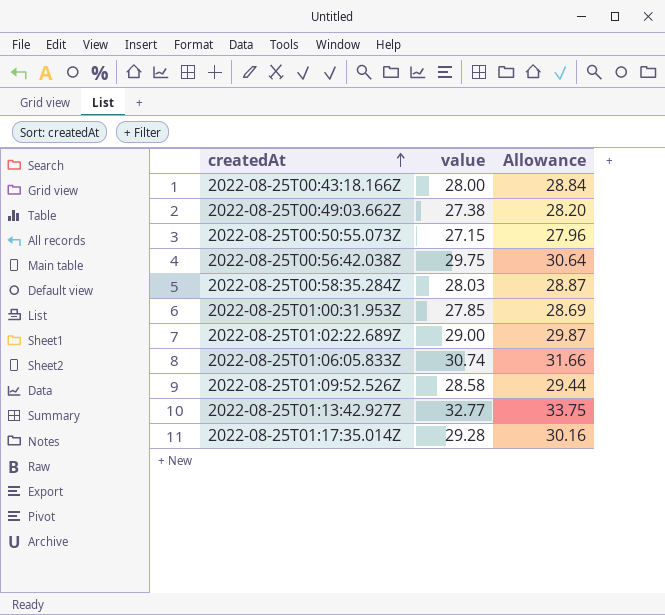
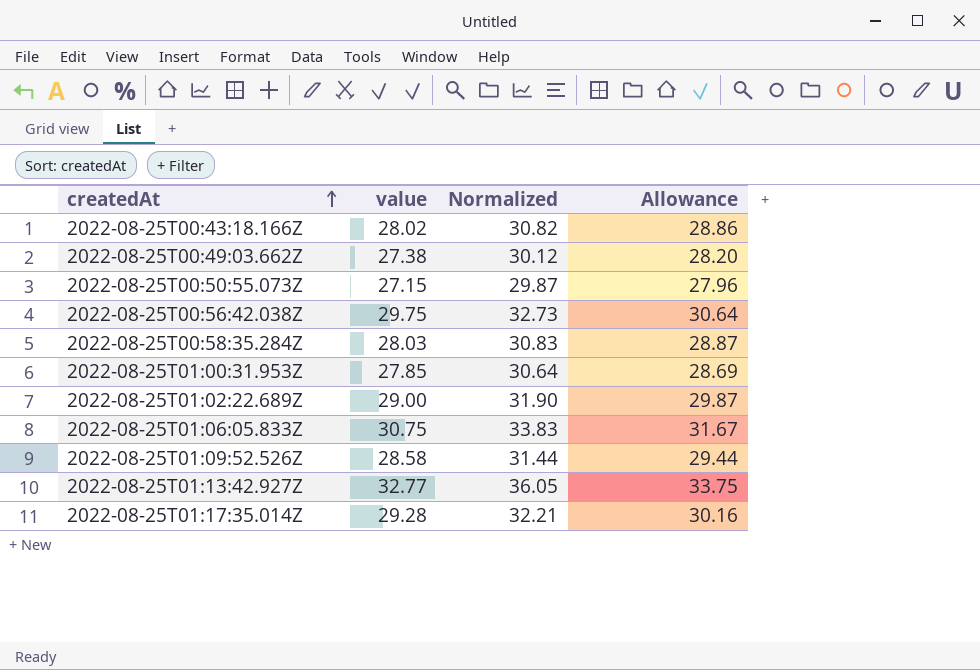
column Normalized | formula: none -> [value] * 1.1
2022-08-25T00:43:18.166Z | value: 28.00 -> 28.02
2022-08-25T00:43:18.166Z | Allowance: 28.84 -> 28.86
2022-08-25T01:06:05.833Z | value: 30.74 -> 30.75
2022-08-25T01:06:05.833Z | Allowance: 31.66 -> 31.67

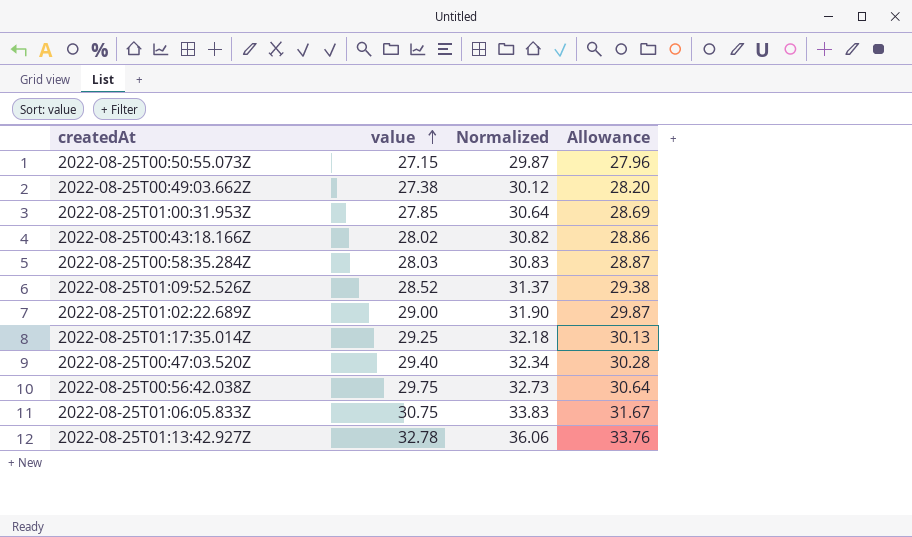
row order: createdAt ascending -> value ascending
2022-08-25T01:09:52.526Z | value: 28.58 -> 28.52
2022-08-25T01:09:52.526Z | Normalized: 31.44 -> 31.37
2022-08-25T01:09:52.526Z | Allowance: 29.44 -> 29.38
2022-08-25T01:17:35.014Z | value: 29.28 -> 29.25
2022-08-25T01:17:35.014Z | Normalized: 32.21 -> 32.18
2022-08-25T01:17:35.014Z | Allowance: 30.16 -> 30.13
row 2022-08-25T00:47:03.520Z: none -> 29.40 | 32.34 | 30.28
2022-08-25T01:13:42.927Z | value: 32.77 -> 32.78
2022-08-25T01:13:42.927Z | Normalized: 36.05 -> 36.06
2022-08-25T01:13:42.927Z | Allowance: 33.75 -> 33.76

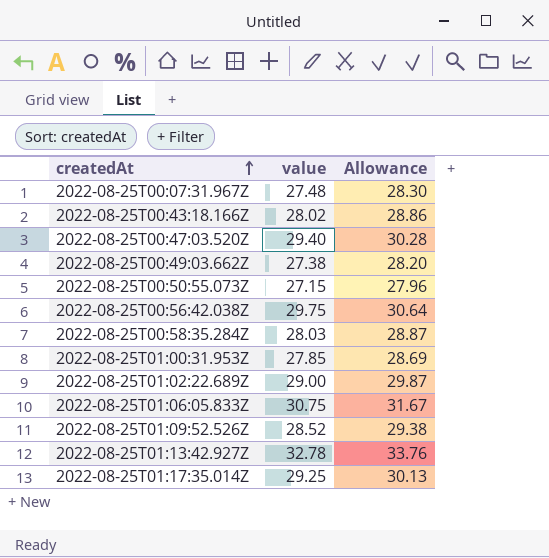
row order: value ascending -> createdAt ascending
column Normalized | formula: [value] * 1.1 -> none
row 2022-08-25T00:07:31.967Z: none -> 27.48 | 28.30

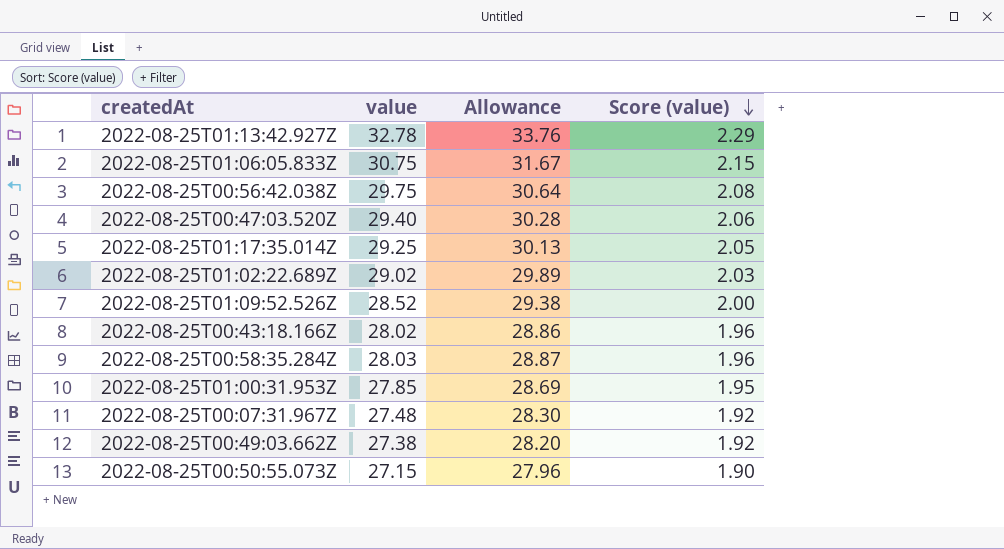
row order: createdAt ascending -> Score (value) descending
column Score (value) | formula: none -> [value] * 0.07
2022-08-25T01:02:22.689Z | value: 29.00 -> 29.02
2022-08-25T01:02:22.689Z | Allowance: 29.87 -> 29.89

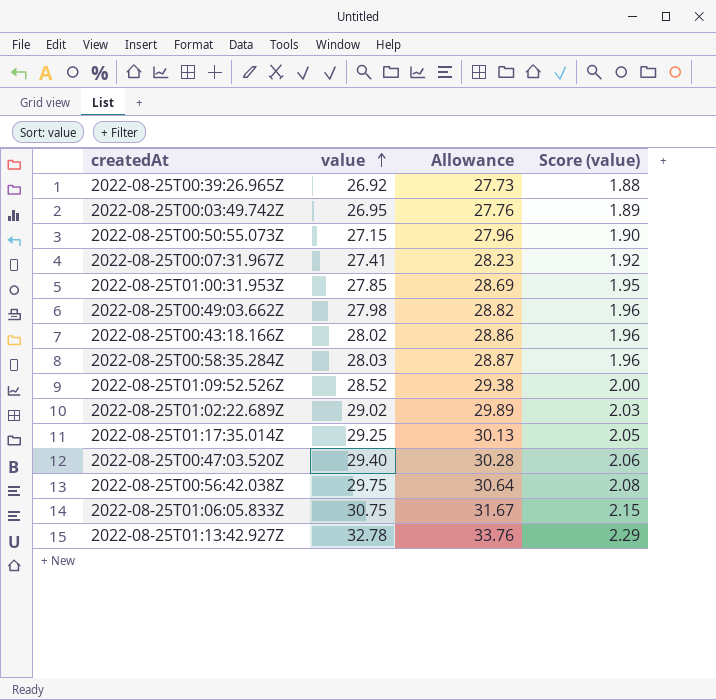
row order: Score (value) descending -> value ascending
row 2022-08-25T00:39:26.965Z: none -> 26.92 | 27.73 | 1.88
row 2022-08-25T00:03:49.742Z: none -> 26.95 | 27.76 | 1.89
2022-08-25T00:07:31.967Z | value: 27.48 -> 27.41
2022-08-25T00:07:31.967Z | Allowance: 28.30 -> 28.23
2022-08-25T00:49:03.662Z | value: 27.38 -> 27.98
2022-08-25T00:49:03.662Z | Allowance: 28.20 -> 28.82
2022-08-25T00:49:03.662Z | Score (value): 1.92 -> 1.96

